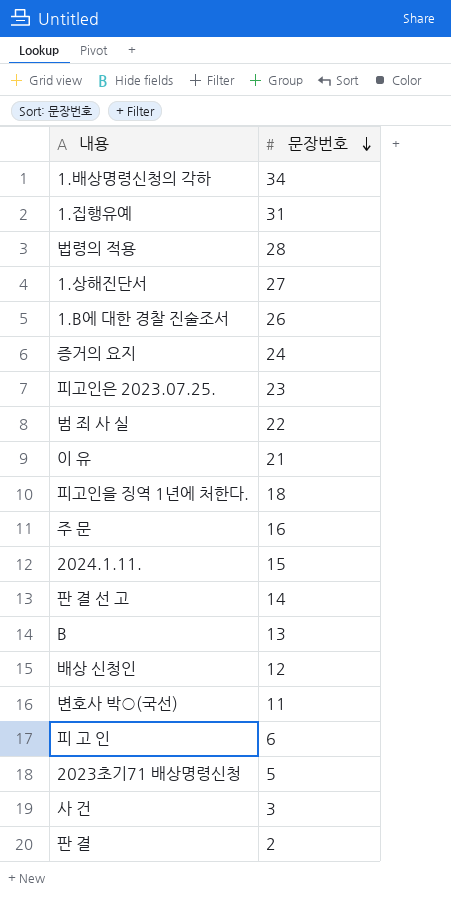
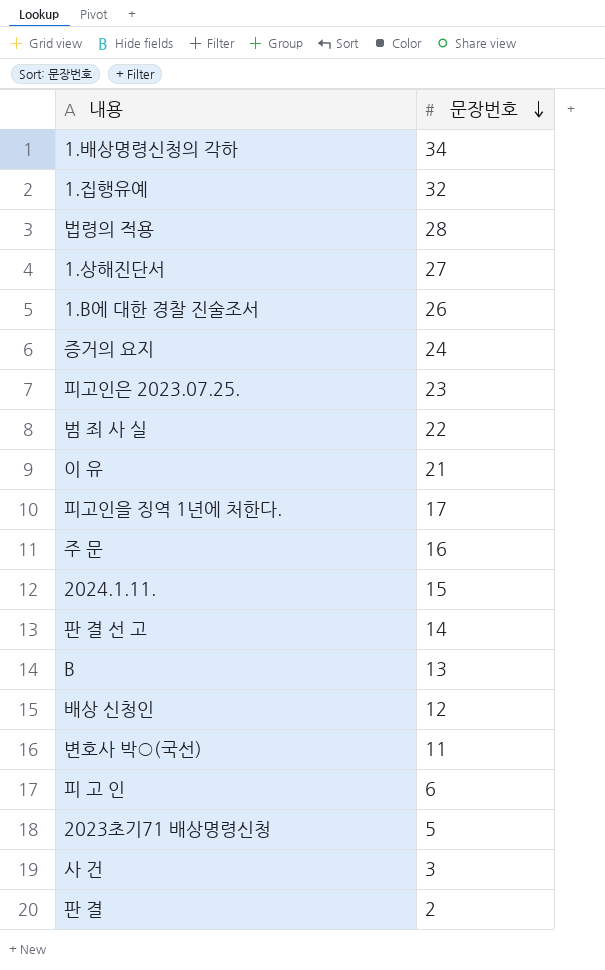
1.집행유예 | 문장번호: 31 -> 32
피고인을 징역 1년에 처한다. | 문장번호: 18 -> 17

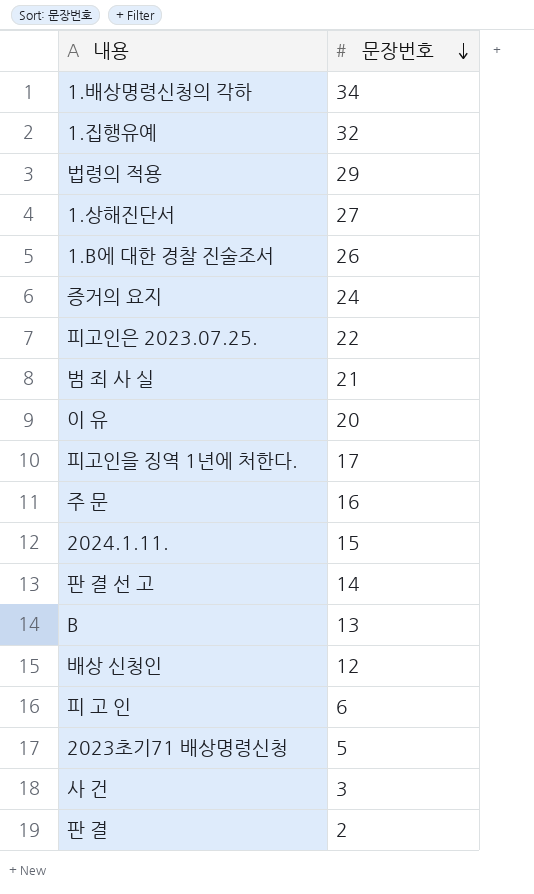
row 변호사 박○(국선): 11 -> none
법령의 적용 | 문장번호: 28 -> 29
피고인은 2023.07.25. | 문장번호: 23 -> 22
범 죄 사 실 | 문장번호: 22 -> 21
이 유 | 문장번호: 21 -> 20

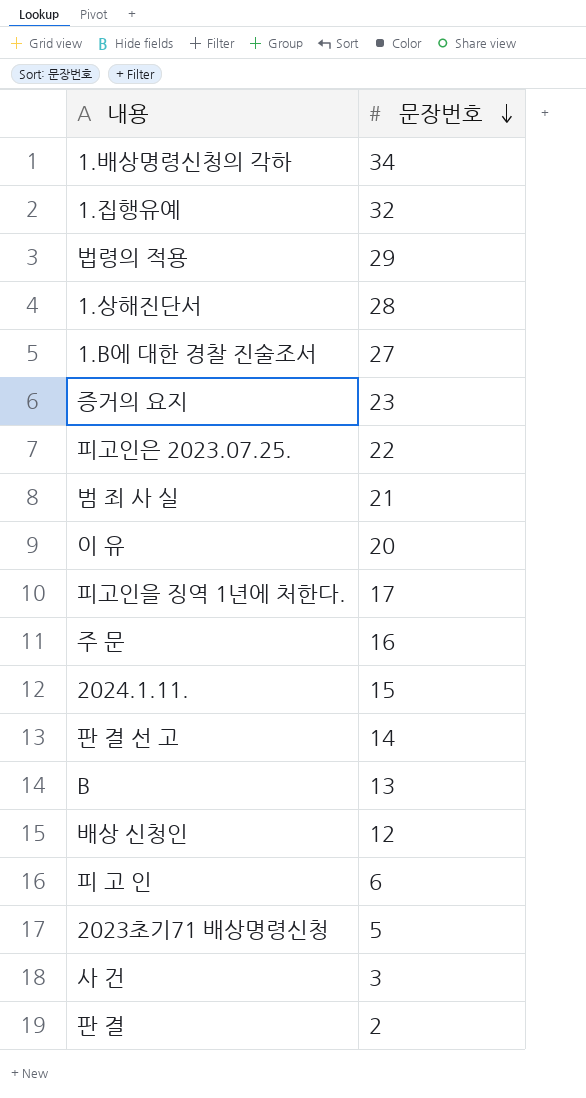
1.상해진단서 | 문장번호: 27 -> 28
1.B에 대한 경찰 진술조서 | 문장번호: 26 -> 27
증거의 요지 | 문장번호: 24 -> 23

